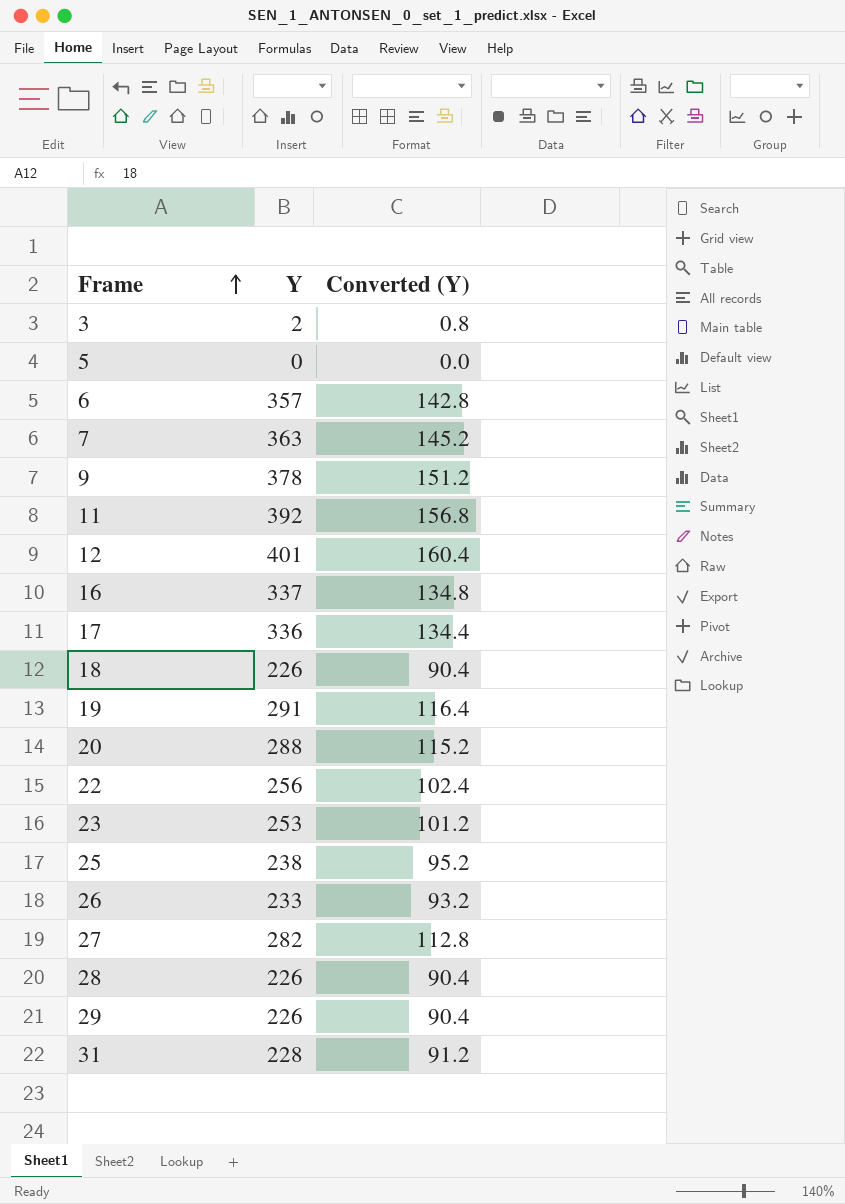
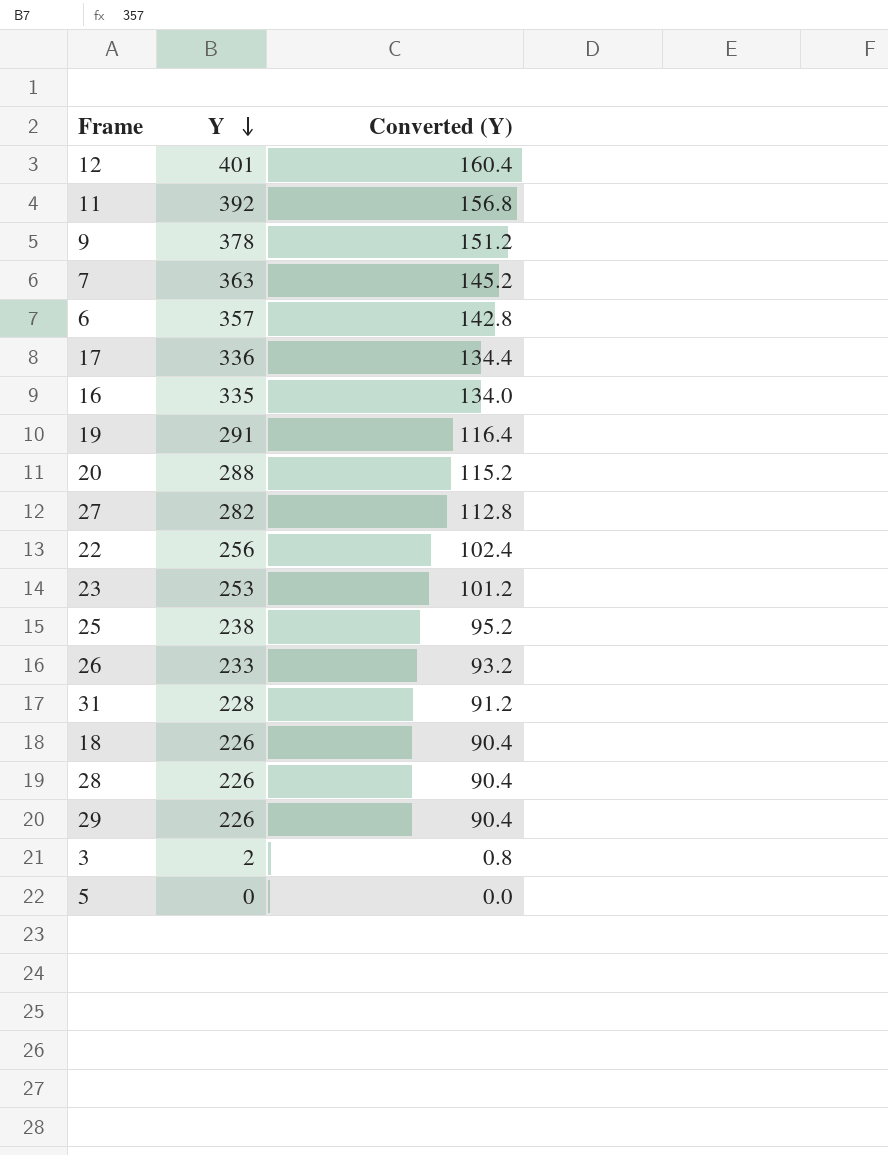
row order: Frame ascending -> Y descending
16 | Y: 337 -> 335
16 | Converted (Y): 134.8 -> 134.0

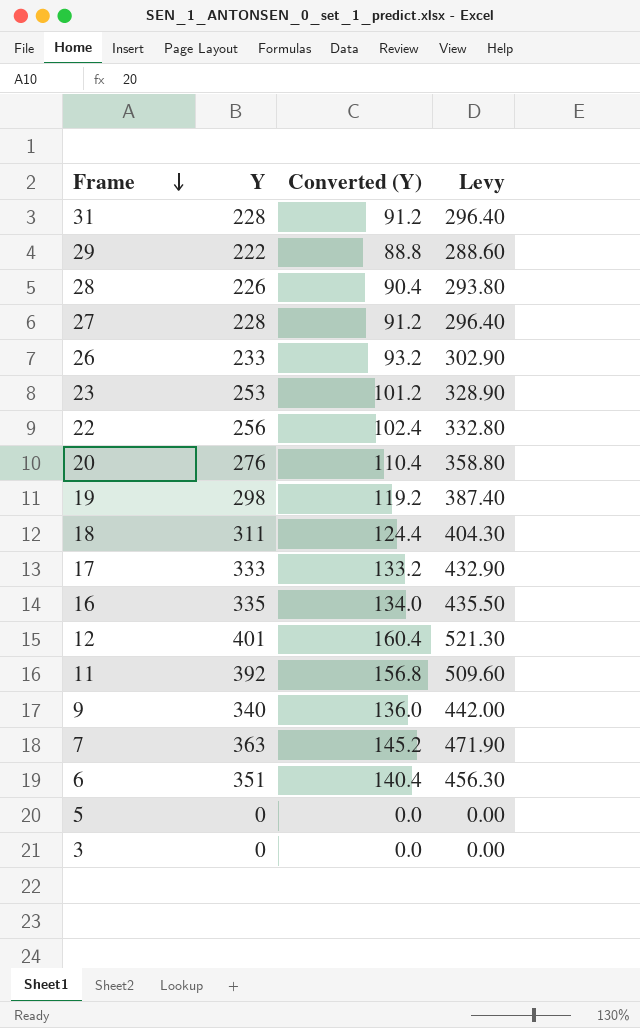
row order: Y descending -> Frame descending
column Levy | formula: none -> [Y] * 1.3
row 25: 238 | 95.2 -> none
29 | Y: 226 -> 222
29 | Converted (Y): 90.4 -> 88.8
27 | Y: 282 -> 228
27 | Converted (Y): 112.8 -> 91.2
20 | Y: 288 -> 276
20 | Converted (Y): 115.2 -> 110.4
19 | Y: 291 -> 298
19 | Converted (Y): 116.4 -> 119.2
18 | Y: 226 -> 311
18 | Converted (Y): 90.4 -> 124.4
17 | Y: 336 -> 333
17 | Converted (Y): 134.4 -> 133.2
9 | Y: 378 -> 340
9 | Converted (Y): 151.2 -> 136.0
6 | Y: 357 -> 351
6 | Converted (Y): 142.8 -> 140.4
3 | Y: 2 -> 0
3 | Converted (Y): 0.8 -> 0.0

